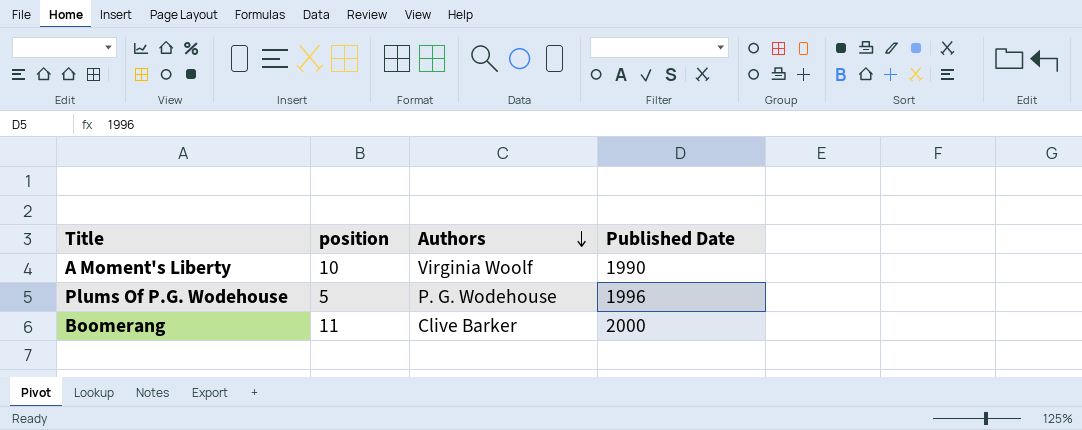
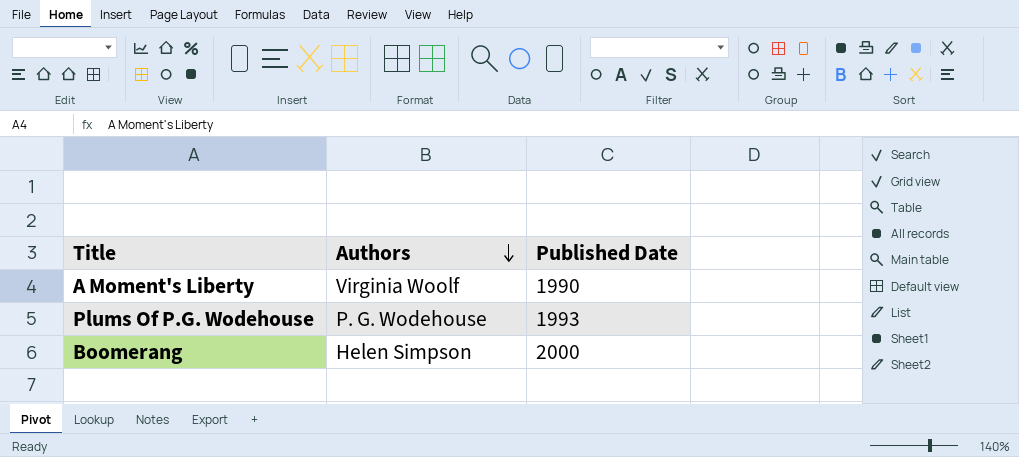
column position | position: 2 -> none
Plums Of P.G. Wodehouse | Published Date: 1996 -> 1993
Boomerang | Authors: Clive Barker -> Helen Simpson

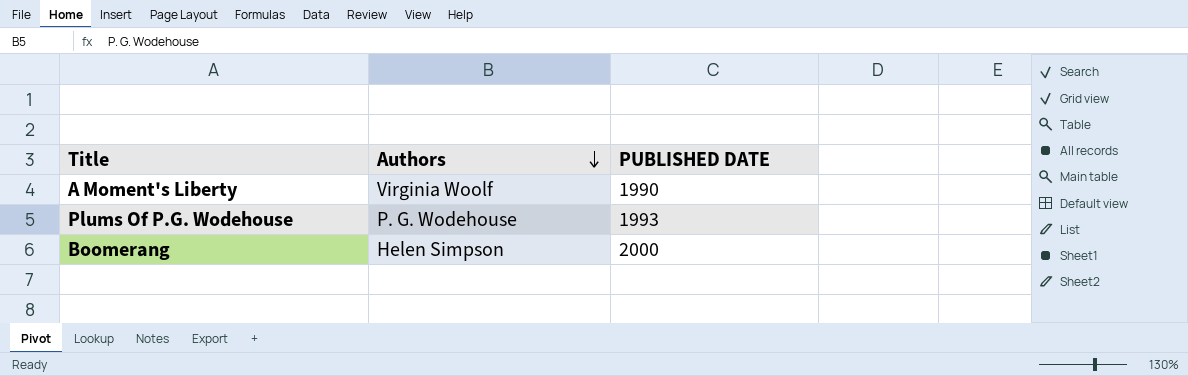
column name: Published Date -> PUBLISHED DATE

